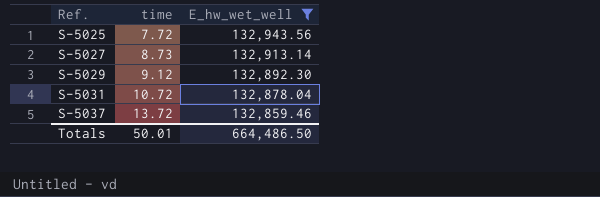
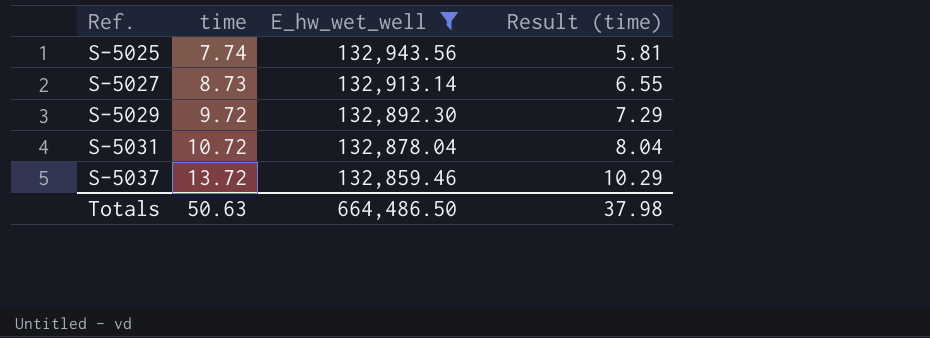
column Result (time) | formula: none -> [time] * 0.75
S-5025 | time: 7.72 -> 7.74
S-5029 | time: 9.12 -> 9.72
Totals | time: 50.01 -> 50.63

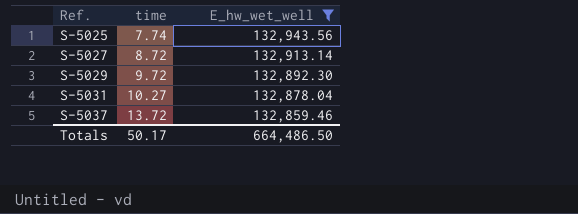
column Result (time) | formula: [time] * 0.75 -> none
S-5027 | time: 8.73 -> 8.72
S-5031 | time: 10.72 -> 10.27
Totals | time: 50.63 -> 50.17

